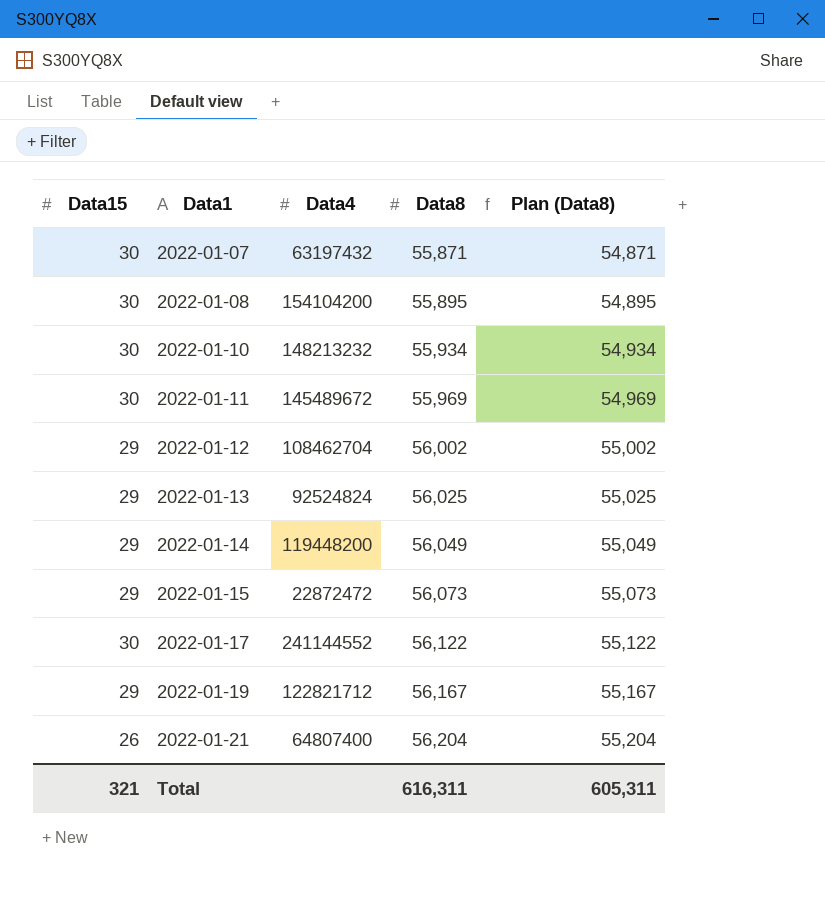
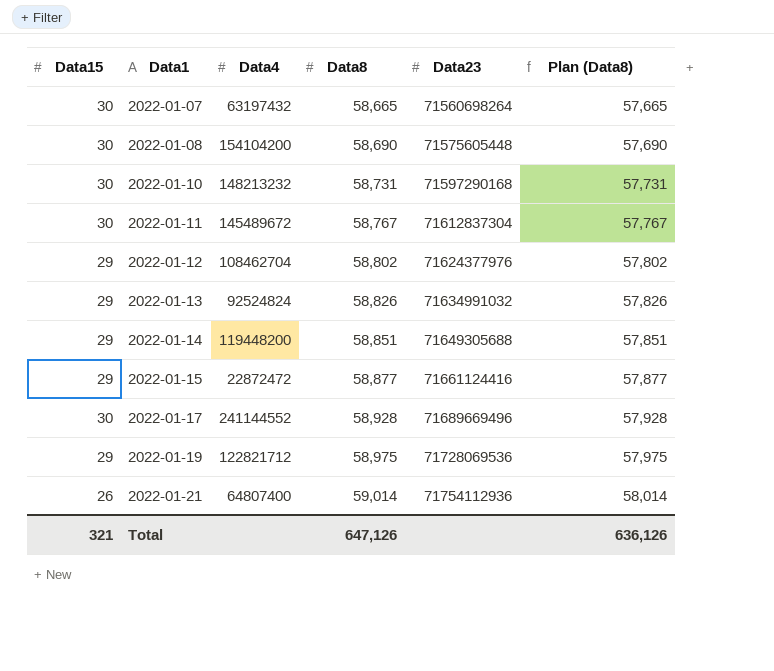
column Data23 | position: none -> 5
2022-01-07 | Data8: 55,871 -> 58,665
2022-01-07 | Plan (Data8): 54,871 -> 57,665
2022-01-08 | Data8: 55,895 -> 58,690
2022-01-08 | Plan (Data8): 54,895 -> 57,690
2022-01-10 | Data8: 55,934 -> 58,731
2022-01-10 | Plan (Data8): 54,934 -> 57,731
2022-01-11 | Data8: 55,969 -> 58,767
2022-01-11 | Plan (Data8): 54,969 -> 57,767
2022-01-12 | Data8: 56,002 -> 58,802
2022-01-12 | Plan (Data8): 55,002 -> 57,802
2022-01-13 | Data8: 56,025 -> 58,826
2022-01-13 | Plan (Data8): 55,025 -> 57,826
2022-01-14 | Data8: 56,049 -> 58,851
2022-01-14 | Plan (Data8): 55,049 -> 57,851
2022-01-15 | Data8: 56,073 -> 58,877
2022-01-15 | Plan (Data8): 55,073 -> 57,877
2022-01-17 | Data8: 56,122 -> 58,928
2022-01-17 | Plan (Data8): 55,122 -> 57,928
2022-01-19 | Data8: 56,167 -> 58,975
2022-01-19 | Plan (Data8): 55,167 -> 57,975
2022-01-21 | Data8: 56,204 -> 59,014
2022-01-21 | Plan (Data8): 55,204 -> 58,014
Total | Data8: 616,311 -> 647,126
Total | Plan (Data8): 605,311 -> 636,126

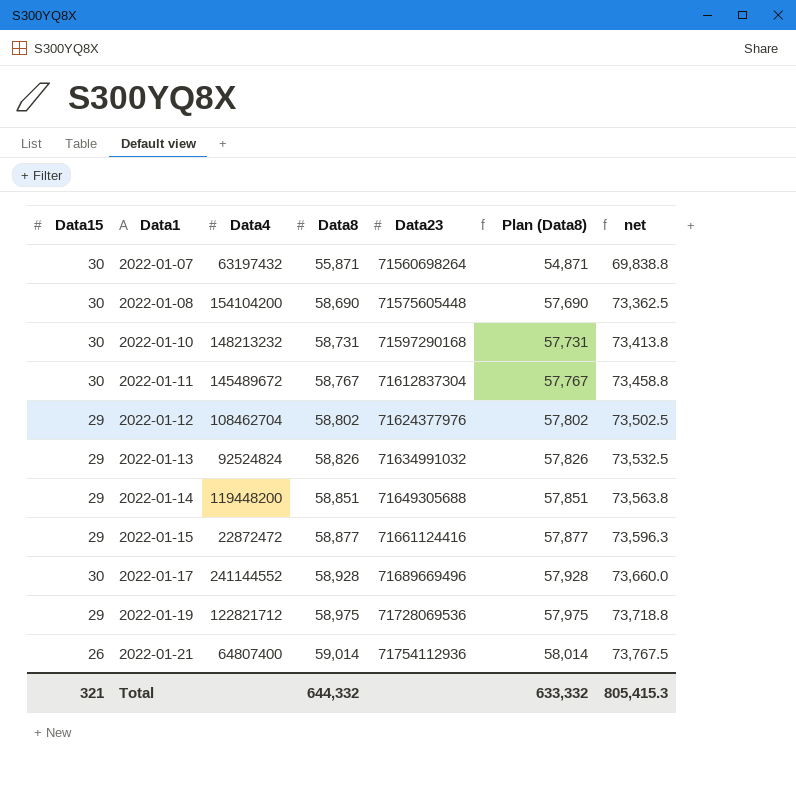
column net | formula: none -> [Data8] * 1.25
2022-01-07 | Data8: 58,665 -> 55,871
2022-01-07 | Plan (Data8): 57,665 -> 54,871
Total | Data8: 647,126 -> 644,332
Total | Plan (Data8): 636,126 -> 633,332

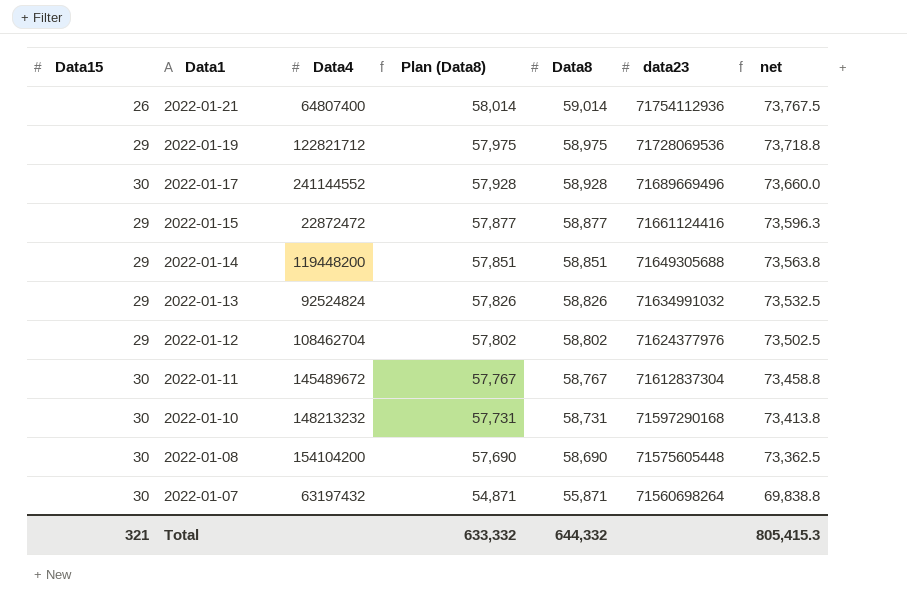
row order: Data1 ascending -> Data1 descending
column Plan (Data8) | position: 6 -> 4
column name: Data23 -> data23

